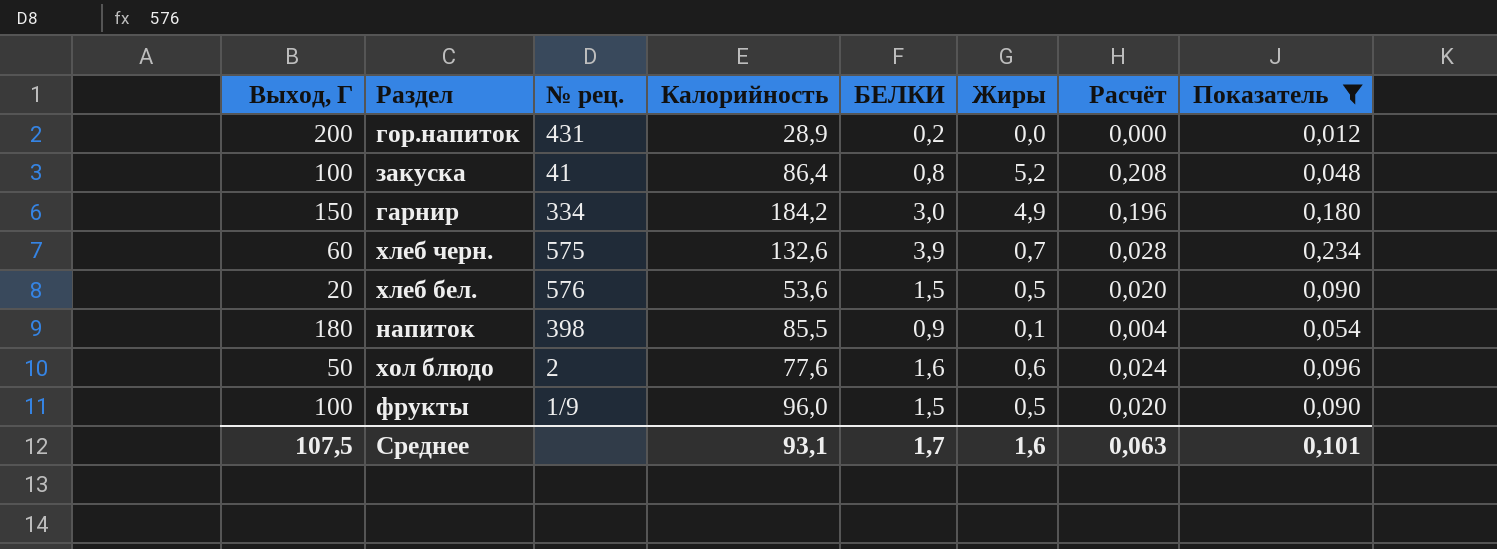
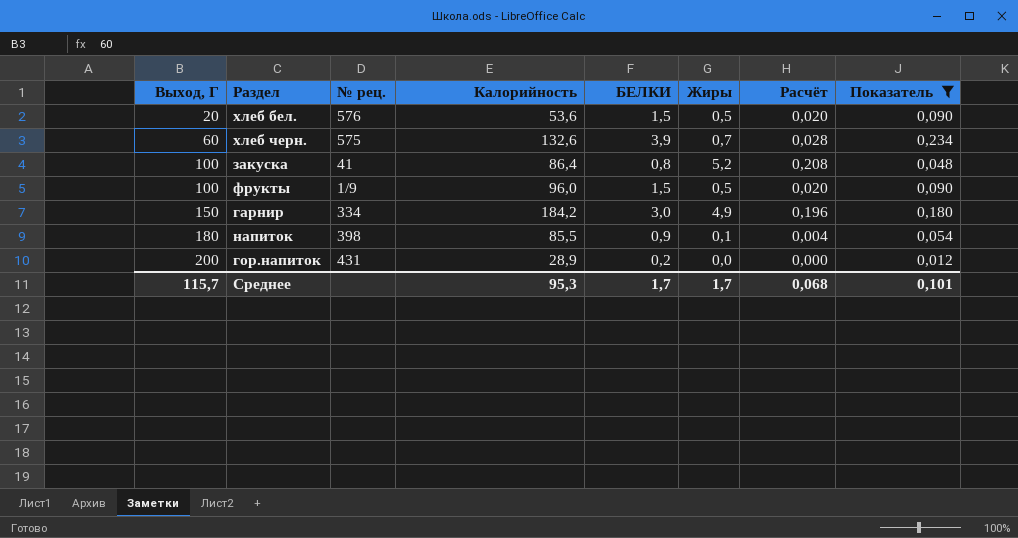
row order: none -> Выход, Г ascending
row хол блюдо: 50 | 2 | 77,6 | 1,6 | 0,6 | 0,024 | 0,096 -> none
Среднее | Выход, Г: 107,5 -> 115,7
Среднее | Калорийность: 93,1 -> 95,3
Среднее | Жиры: 1,6 -> 1,7
Среднее | Расчёт: 0,063 -> 0,068

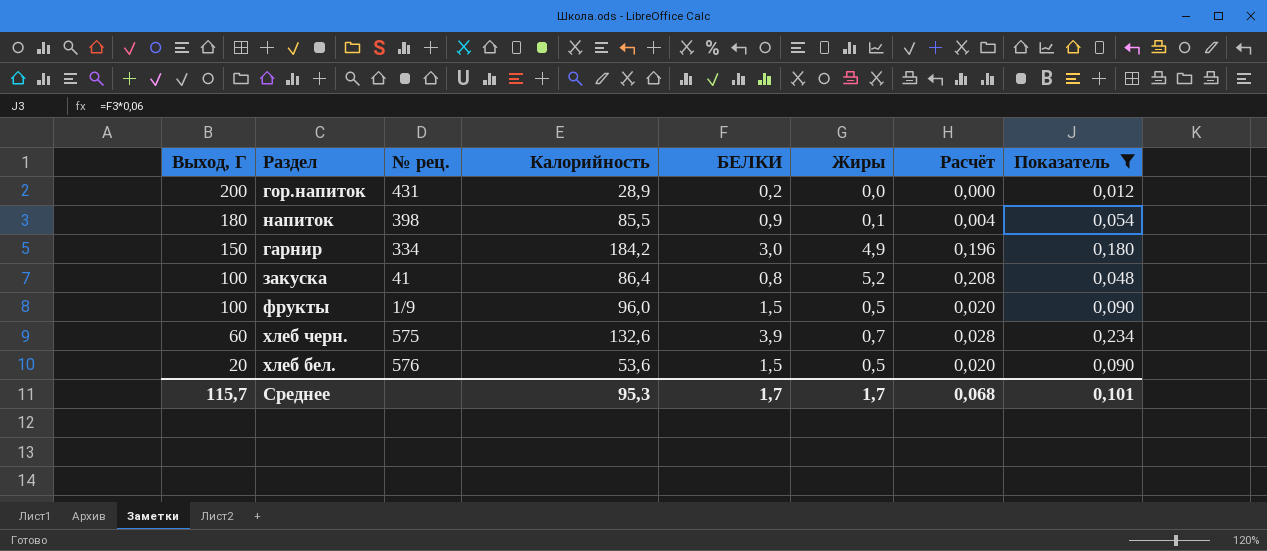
row order: Выход, Г ascending -> Выход, Г descending

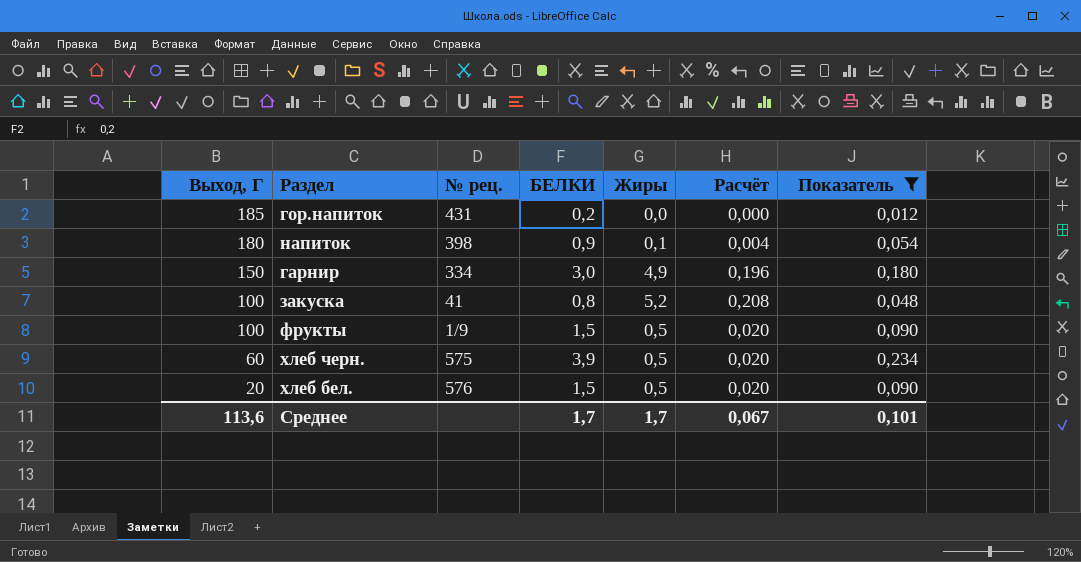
column Калорийность | position: 4 -> none
гор.напиток | Выход, Г: 200 -> 185
хлеб черн. | Жиры: 0,7 -> 0,5
хлеб черн. | Расчёт: 0,028 -> 0,020
Среднее | Выход, Г: 115,7 -> 113,6
Среднее | Расчёт: 0,068 -> 0,067

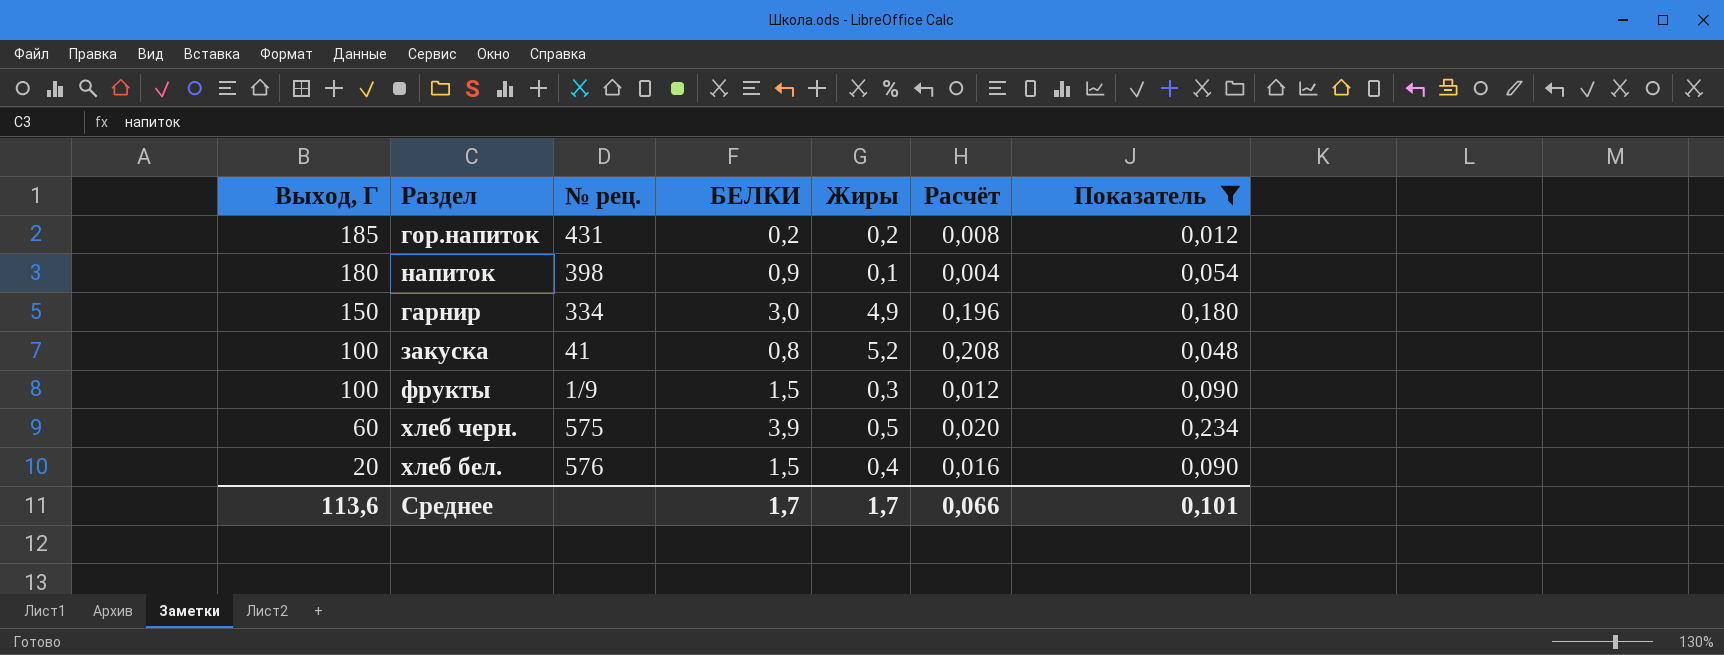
гор.напиток | Жиры: 0,0 -> 0,2
гор.напиток | Расчёт: 0,000 -> 0,008
фрукты | Жиры: 0,5 -> 0,3
фрукты | Расчёт: 0,020 -> 0,012
хлеб бел. | Жиры: 0,5 -> 0,4
хлеб бел. | Расчёт: 0,020 -> 0,016
Среднее | Расчёт: 0,067 -> 0,066

